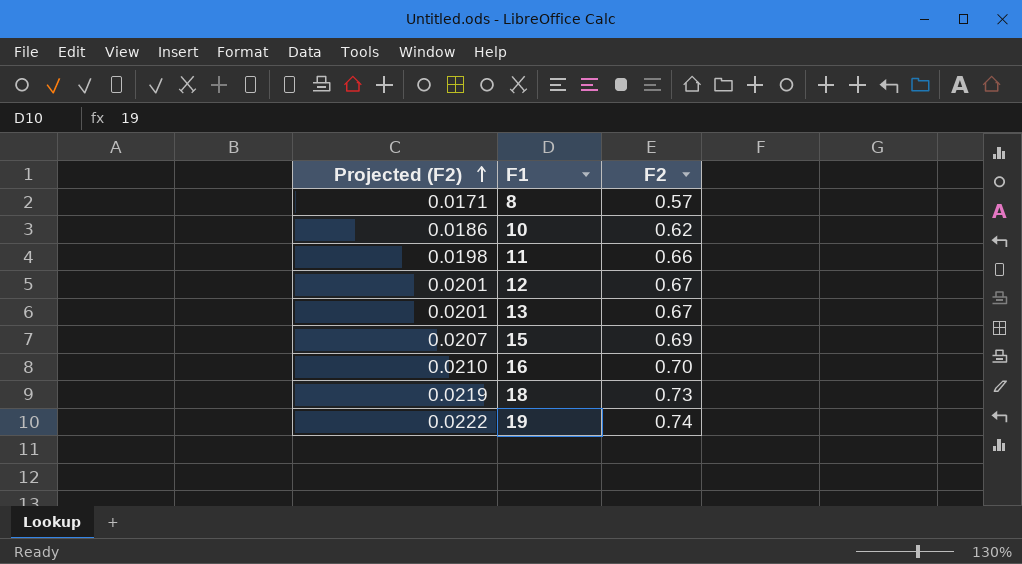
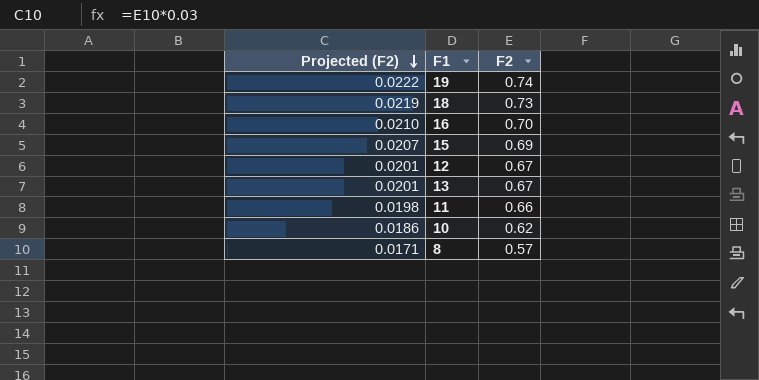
row order: Projected (F2) ascending -> Projected (F2) descending

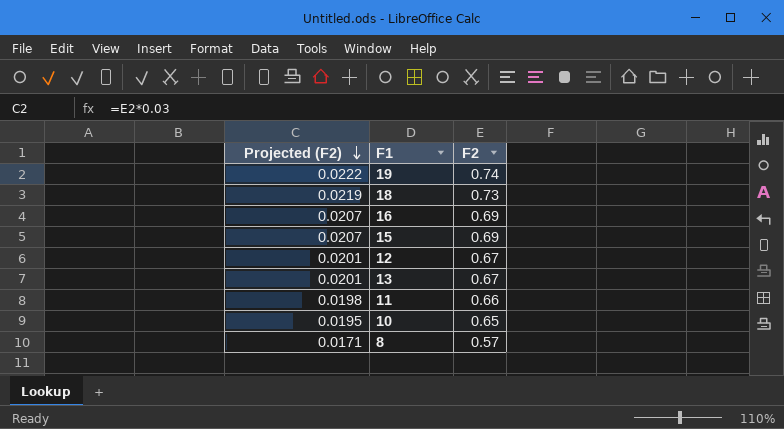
16 | Projected (F2): 0.0210 -> 0.0207
16 | F2: 0.70 -> 0.69
10 | Projected (F2): 0.0186 -> 0.0195
10 | F2: 0.62 -> 0.65

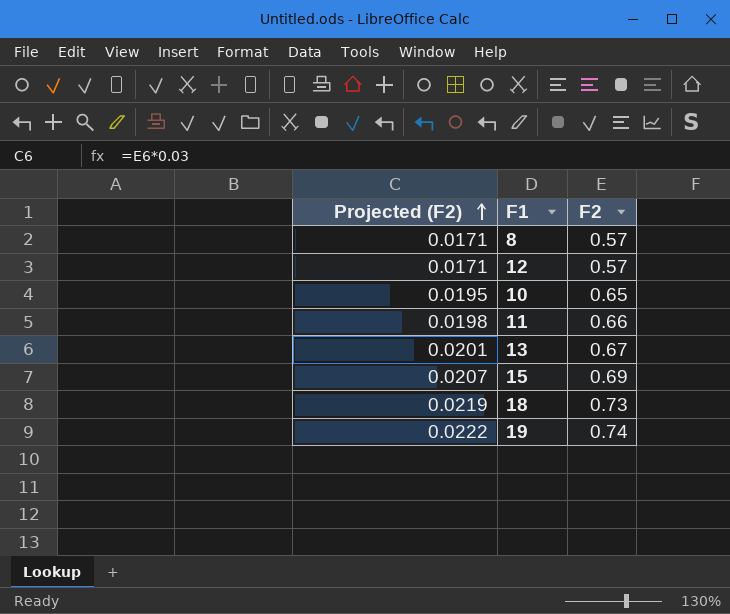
row order: Projected (F2) descending -> Projected (F2) ascending
row 16: 0.0207 | 0.69 -> none
12 | Projected (F2): 0.0201 -> 0.0171
12 | F2: 0.67 -> 0.57

